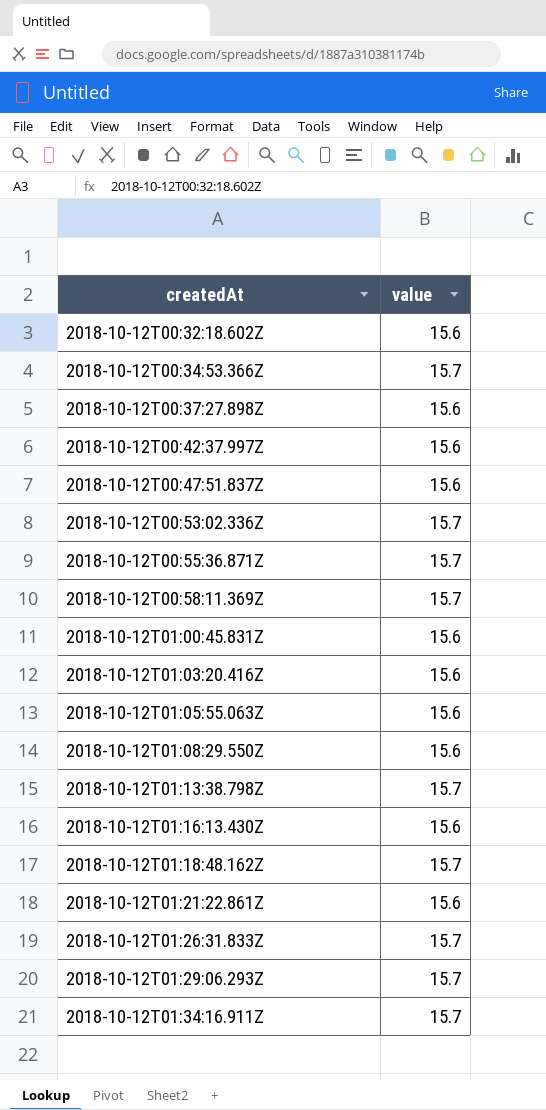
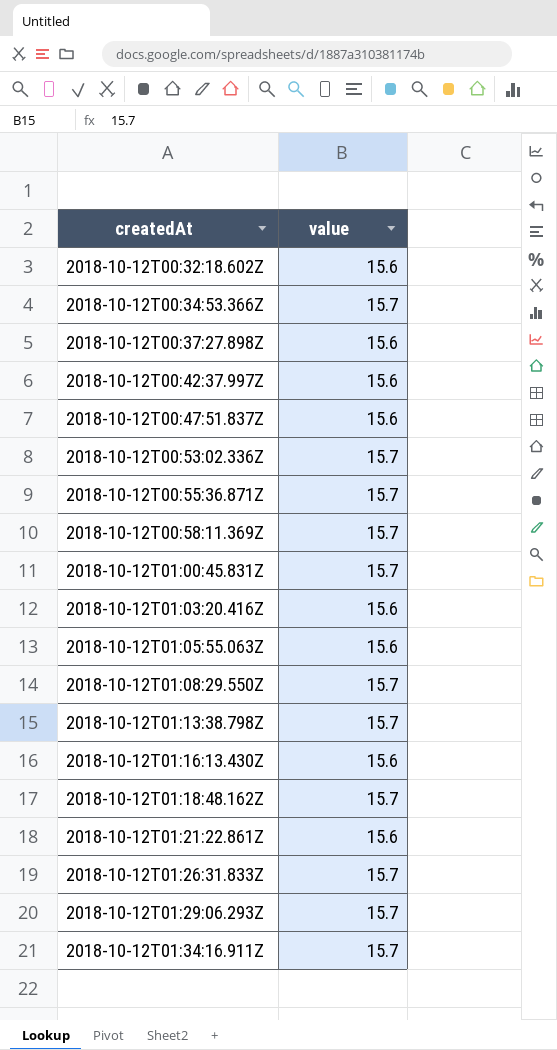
2018-10-12T01:00:45.831Z | value: 15.6 -> 15.7
2018-10-12T01:08:29.550Z | value: 15.6 -> 15.7

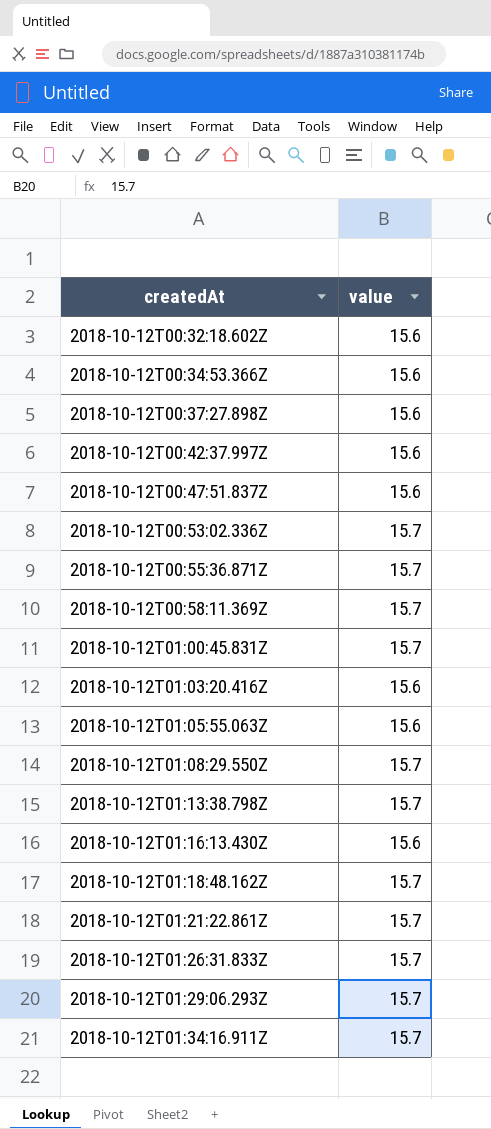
2018-10-12T00:34:53.366Z | value: 15.7 -> 15.6
2018-10-12T01:21:22.861Z | value: 15.6 -> 15.7

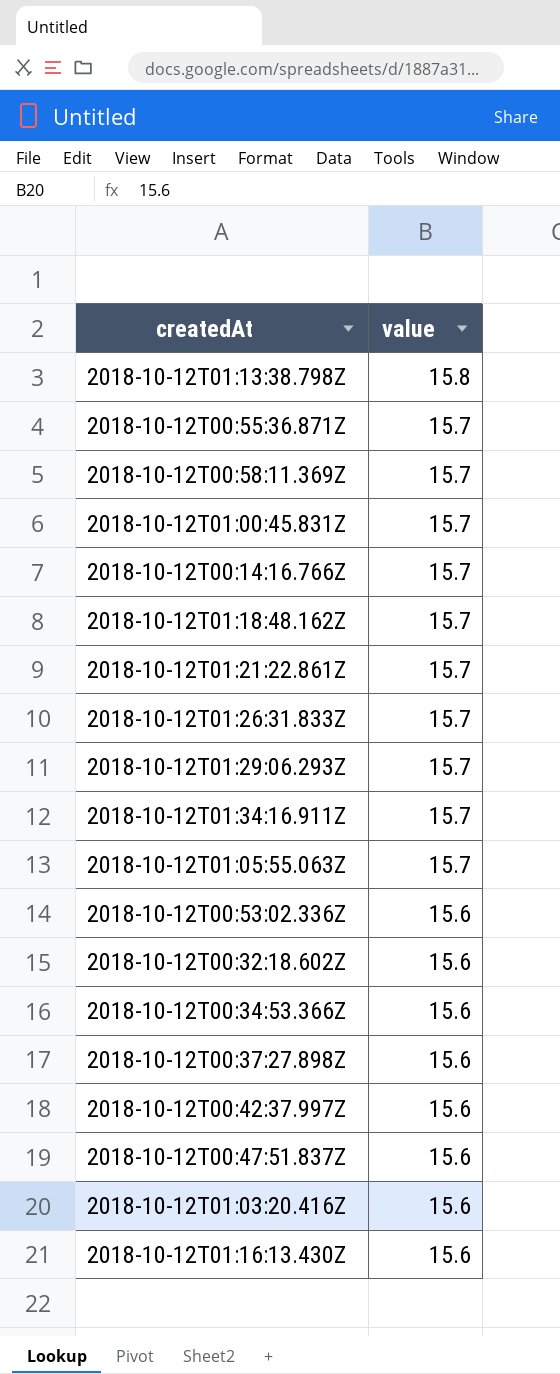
row order: createdAt ascending -> value descending
row 2018-10-12T01:08:29.550Z: 15.7 -> none
2018-10-12T01:13:38.798Z | value: 15.7 -> 15.8
row 2018-10-12T00:14:16.766Z: none -> 15.7
2018-10-12T01:05:55.063Z | value: 15.6 -> 15.7
2018-10-12T00:53:02.336Z | value: 15.7 -> 15.6

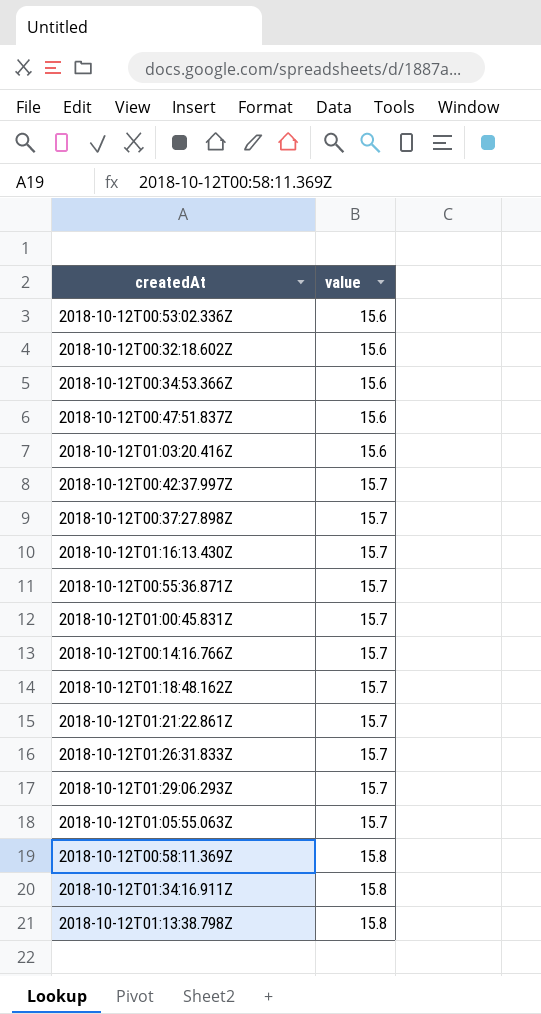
row order: value descending -> value ascending
2018-10-12T00:42:37.997Z | value: 15.6 -> 15.7
2018-10-12T00:37:27.898Z | value: 15.6 -> 15.7
2018-10-12T01:16:13.430Z | value: 15.6 -> 15.7
2018-10-12T00:58:11.369Z | value: 15.7 -> 15.8
2018-10-12T01:34:16.911Z | value: 15.7 -> 15.8

